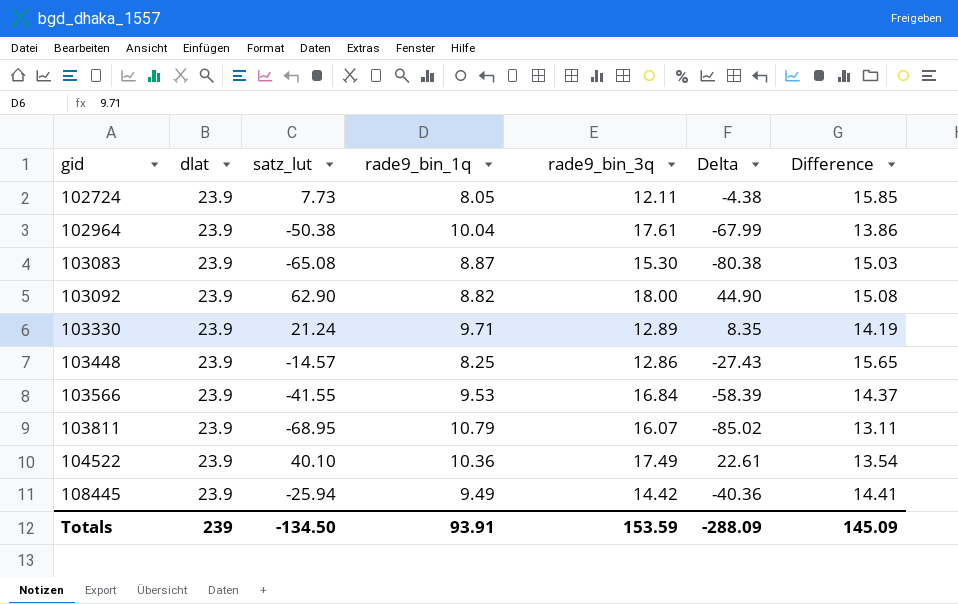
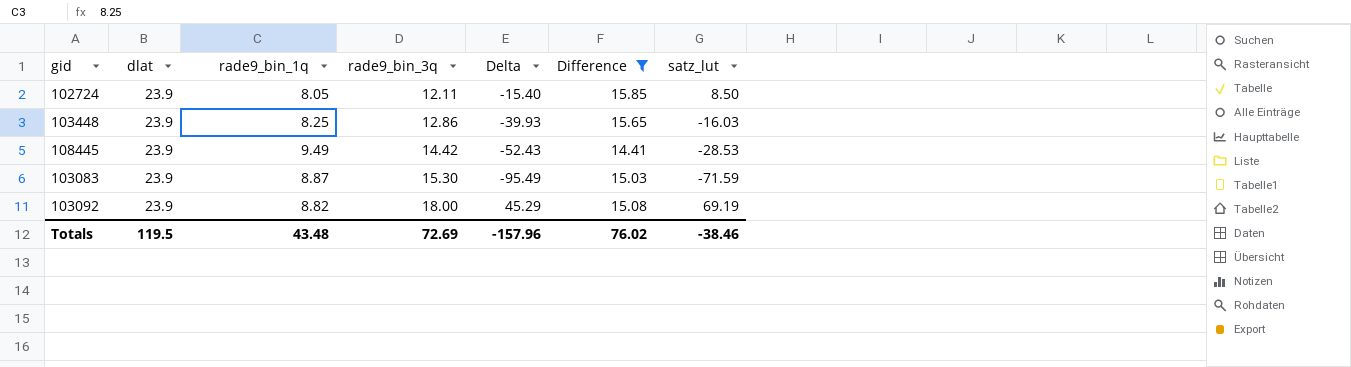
filter: none -> Difference >= 14.41
row order: gid ascending -> rade9_bin_3q ascending
column Delta | formula: [satz_lut] - [rade9_bin_3q] -> [satz_lut] - [dlat]
column satz_lut | position: 3 -> 7
102724 | satz_lut: 7.73 -> 8.50
103448 | satz_lut: -14.57 -> -16.03
108445 | satz_lut: -25.94 -> -28.53
103083 | satz_lut: -65.08 -> -71.59
103092 | satz_lut: 62.90 -> 69.19
Totals | dlat: 239 -> 119.5
Totals | rade9_bin_1q: 93.91 -> 43.48
Totals | rade9_bin_3q: 153.59 -> 72.69
Totals | Delta: -288.09 -> -157.96
Totals | Difference: 145.09 -> 76.02
Totals | satz_lut: -134.50 -> -38.46

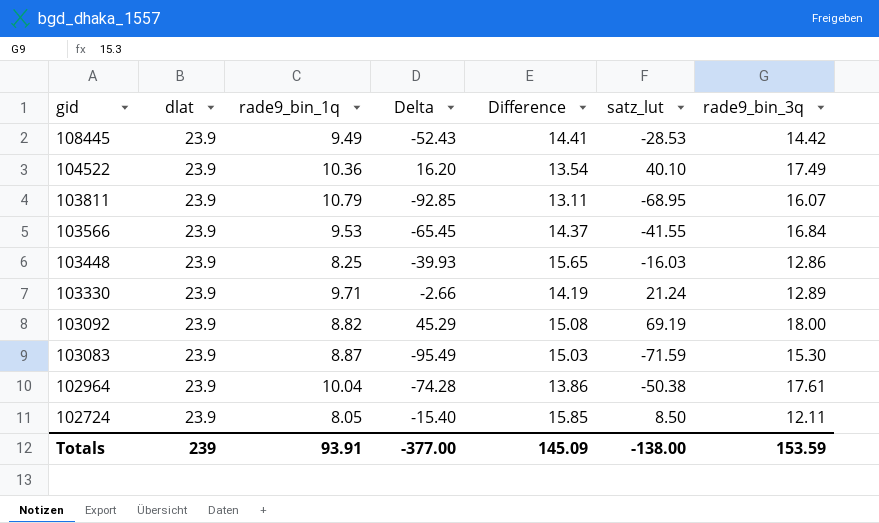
filter: Difference >= 14.41 -> none
row order: rade9_bin_3q ascending -> gid descending
column rade9_bin_3q | position: 4 -> 7
Totals | dlat: 119.5 -> 239
Totals | rade9_bin_1q: 43.48 -> 93.91
Totals | Delta: -157.96 -> -377.00
Totals | Difference: 76.02 -> 145.09
Totals | satz_lut: -38.46 -> -138.00
Totals | rade9_bin_3q: 72.69 -> 153.59

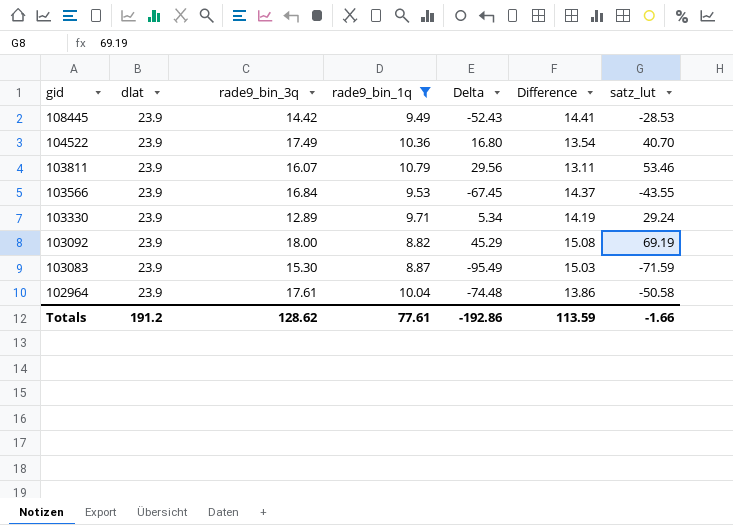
filter: none -> rade9_bin_1q >= 8.82
column rade9_bin_3q | position: 7 -> 3
104522 | Delta: 16.20 -> 16.80
104522 | satz_lut: 40.10 -> 40.70
103811 | Delta: -92.85 -> 29.56
103811 | satz_lut: -68.95 -> 53.46
103566 | Delta: -65.45 -> -67.45
103566 | satz_lut: -41.55 -> -43.55
103330 | Delta: -2.66 -> 5.34
103330 | satz_lut: 21.24 -> 29.24
102964 | Delta: -74.28 -> -74.48
102964 | satz_lut: -50.38 -> -50.58
Totals | dlat: 239 -> 191.2
Totals | rade9_bin_3q: 153.59 -> 128.62
Totals | rade9_bin_1q: 93.91 -> 77.61
Totals | Delta: -377.00 -> -192.86
Totals | Difference: 145.09 -> 113.59
Totals | satz_lut: -138.00 -> -1.66

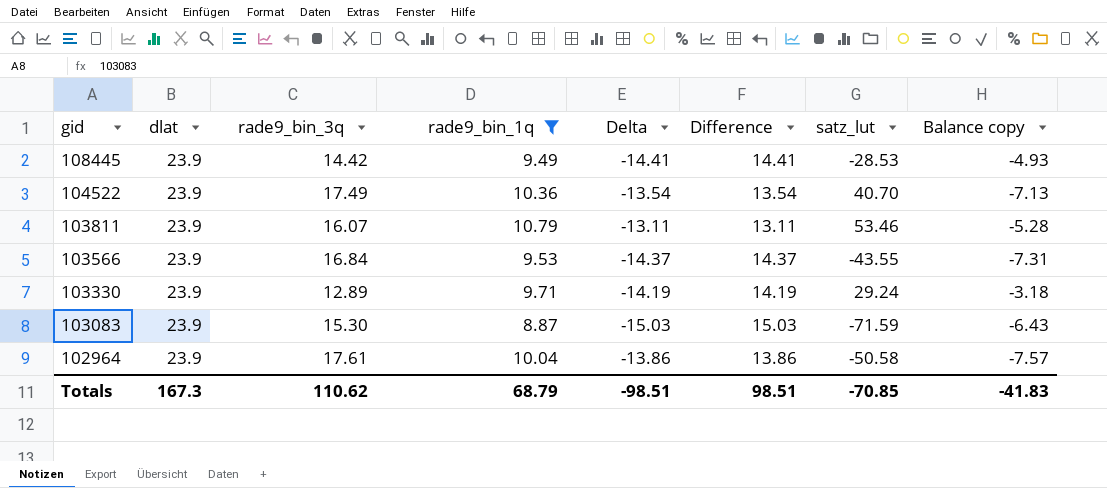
column Delta | formula: [satz_lut] - [dlat] -> [rade9_bin_1q] - [dlat]
column Balance copy | formula: none -> [rade9_bin_1q] - [rade9_bin_3q]
row 103092: 23.9 | 18.00 | 8.82 | 45.29 | 15.08 | 69.19 -> none
Totals | dlat: 191.2 -> 167.3
Totals | rade9_bin_3q: 128.62 -> 110.62
Totals | rade9_bin_1q: 77.61 -> 68.79
Totals | Delta: -192.86 -> -98.51
Totals | Difference: 113.59 -> 98.51
Totals | satz_lut: -1.66 -> -70.85

